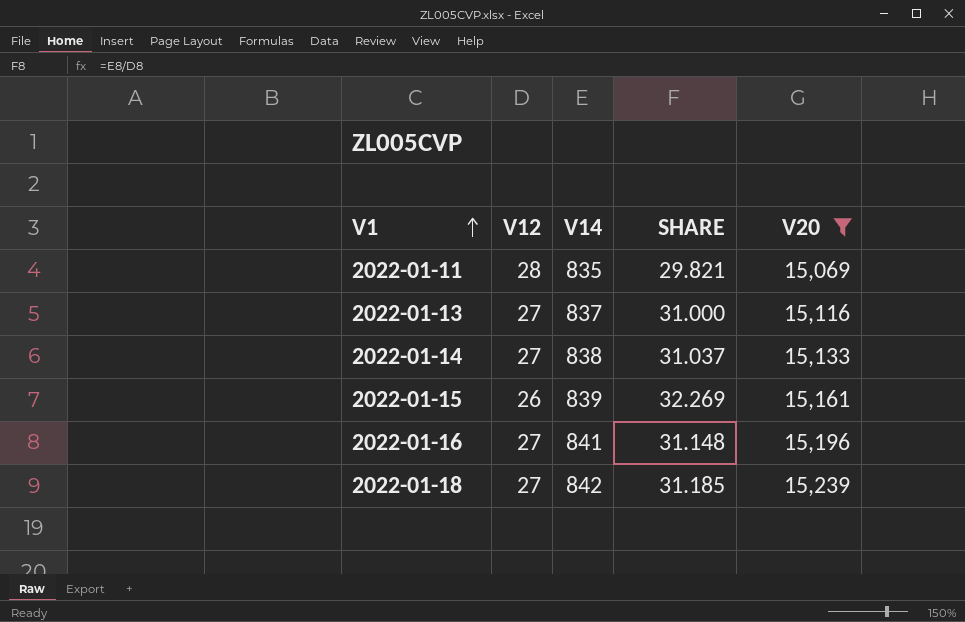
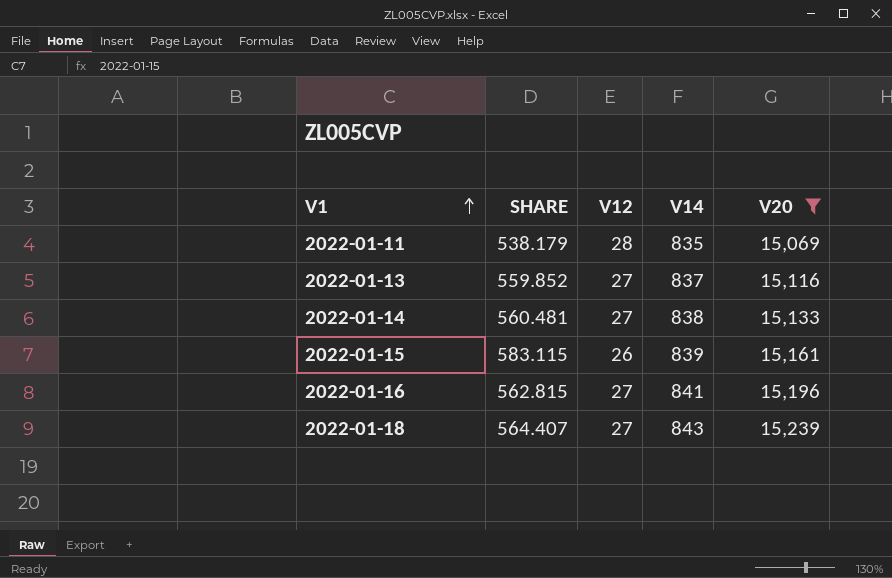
column SHARE | formula: [V14] / [V12] -> [V20] / [V12]
column SHARE | position: 4 -> 2
2022-01-18 | V14: 842 -> 843

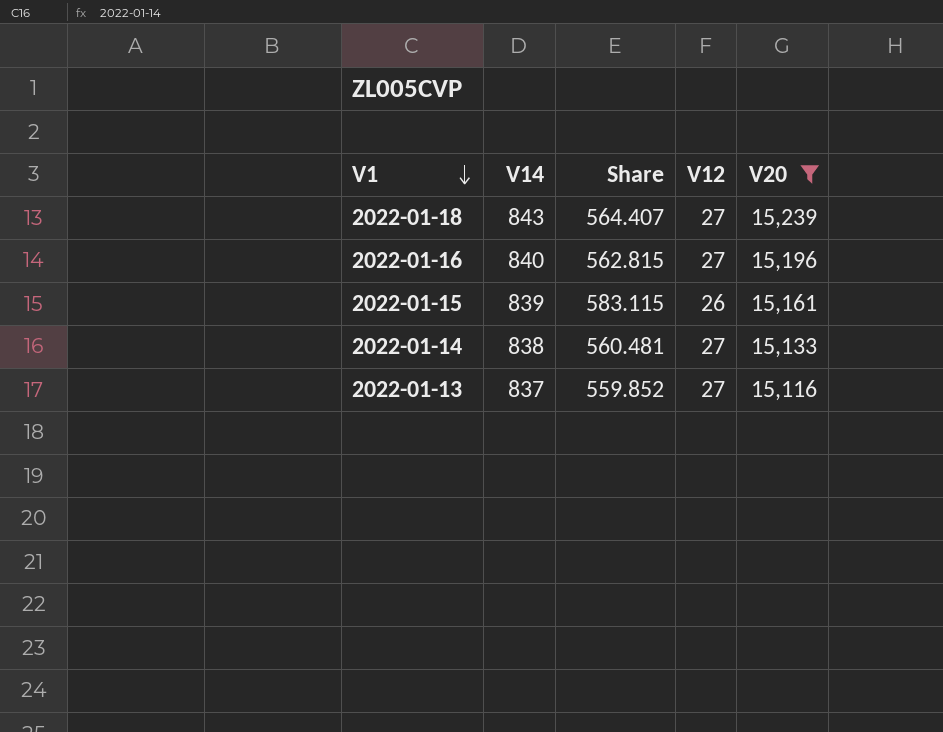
row order: V1 ascending -> V1 descending
column V14 | position: 4 -> 2
column name: SHARE -> Share
row 2022-01-11: 538.179 | 28 | 835 | 15,069 -> none
2022-01-16 | V14: 841 -> 840

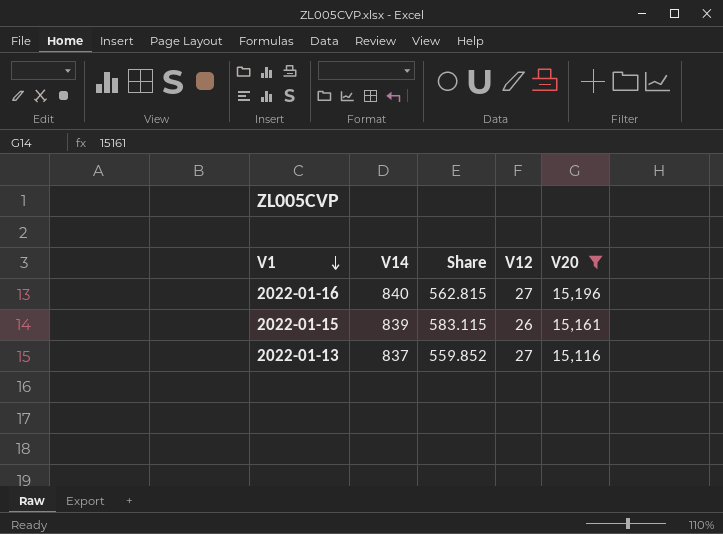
row 2022-01-18: 843 | 564.407 | 27 | 15,239 -> none
row 2022-01-14: 838 | 560.481 | 27 | 15,133 -> none

